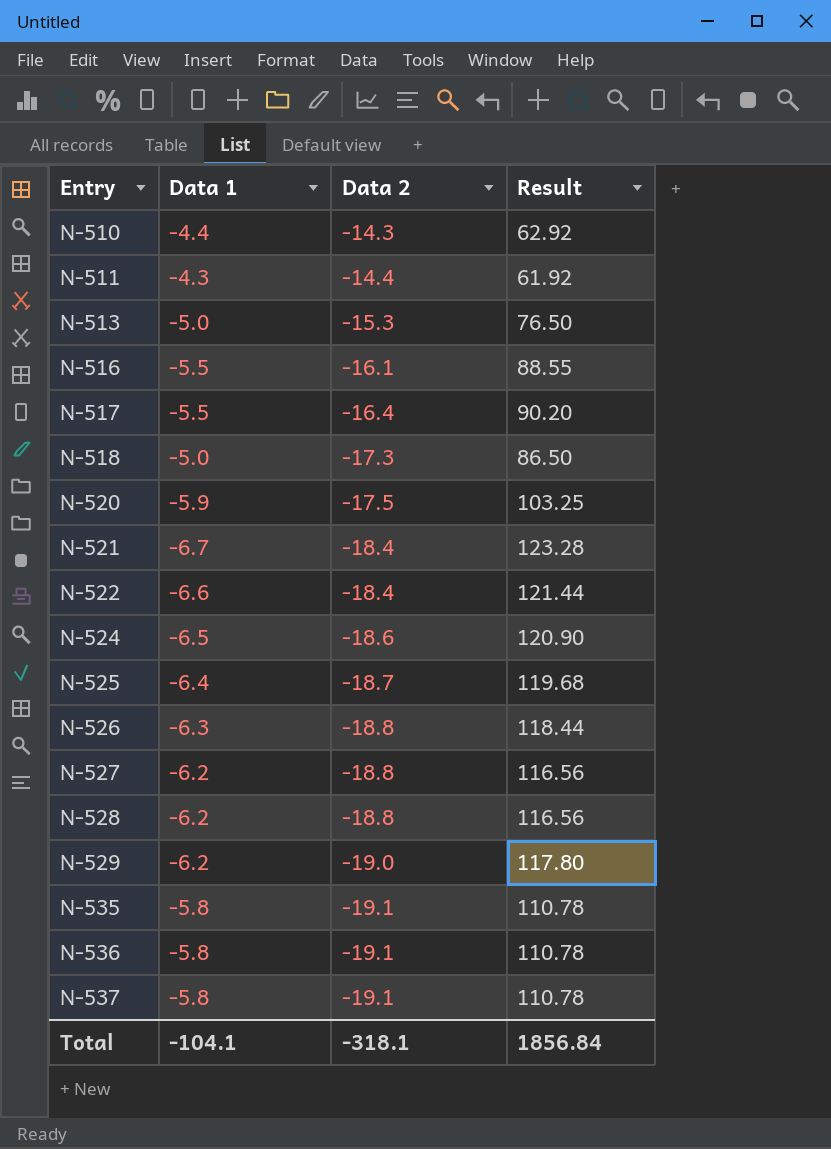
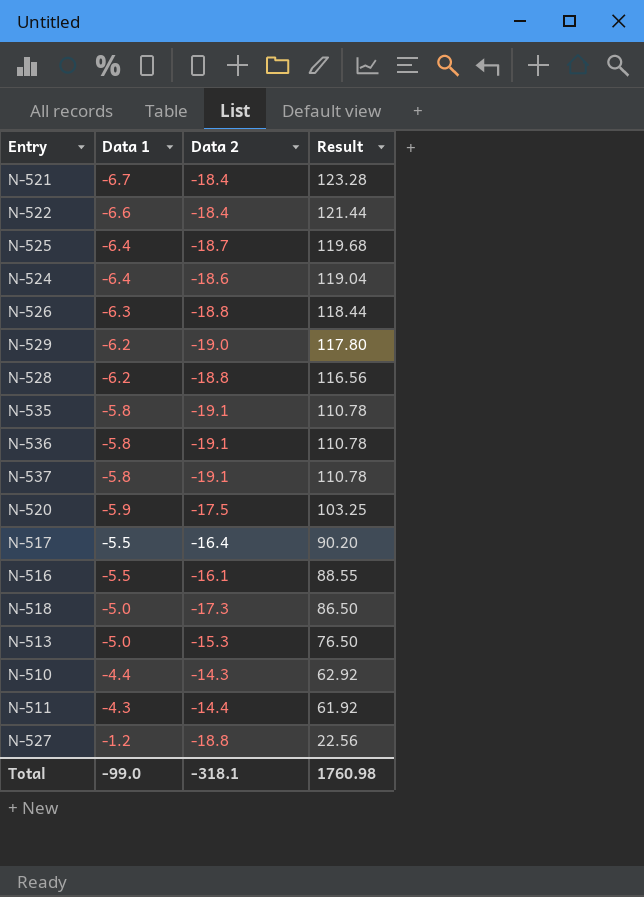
row order: Entry ascending -> Result descending
N-524 | Data 1: -6.5 -> -6.4
N-524 | Result: 120.90 -> 119.04
N-527 | Data 1: -6.2 -> -1.2
N-527 | Result: 116.56 -> 22.56
Total | Data 1: -104.1 -> -99.0
Total | Result: 1856.84 -> 1760.98

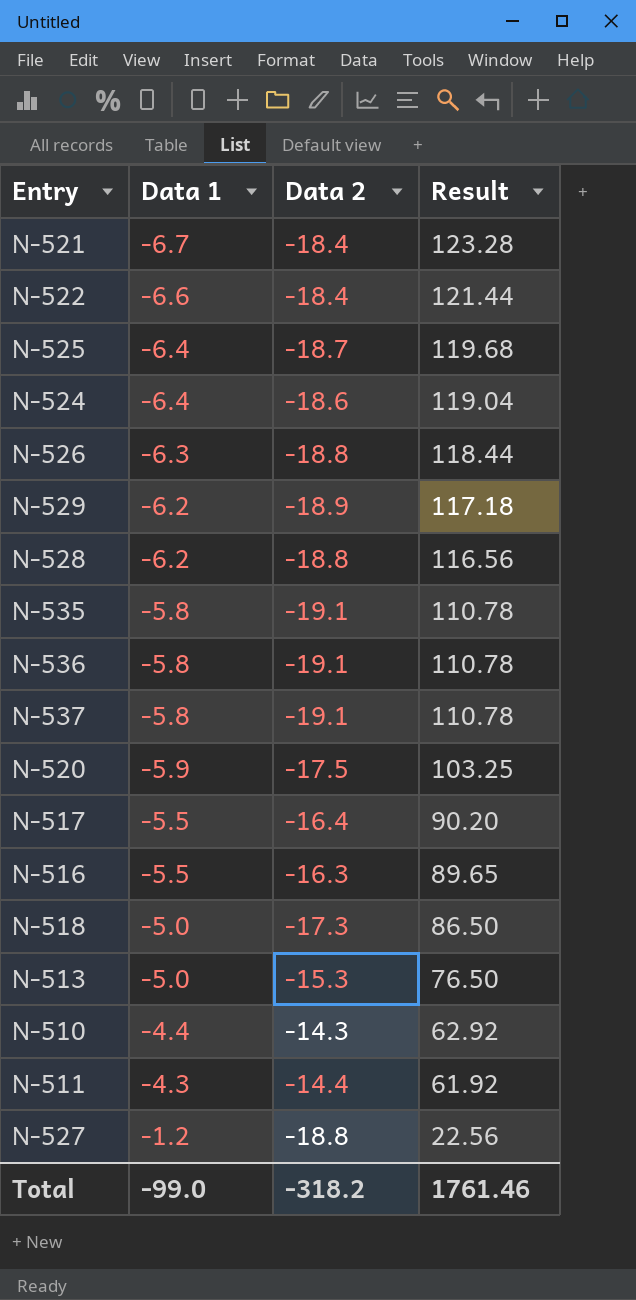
N-529 | Data 2: -19.0 -> -18.9
N-529 | Result: 117.80 -> 117.18
N-516 | Data 2: -16.1 -> -16.3
N-516 | Result: 88.55 -> 89.65
Total | Data 2: -318.1 -> -318.2
Total | Result: 1760.98 -> 1761.46

